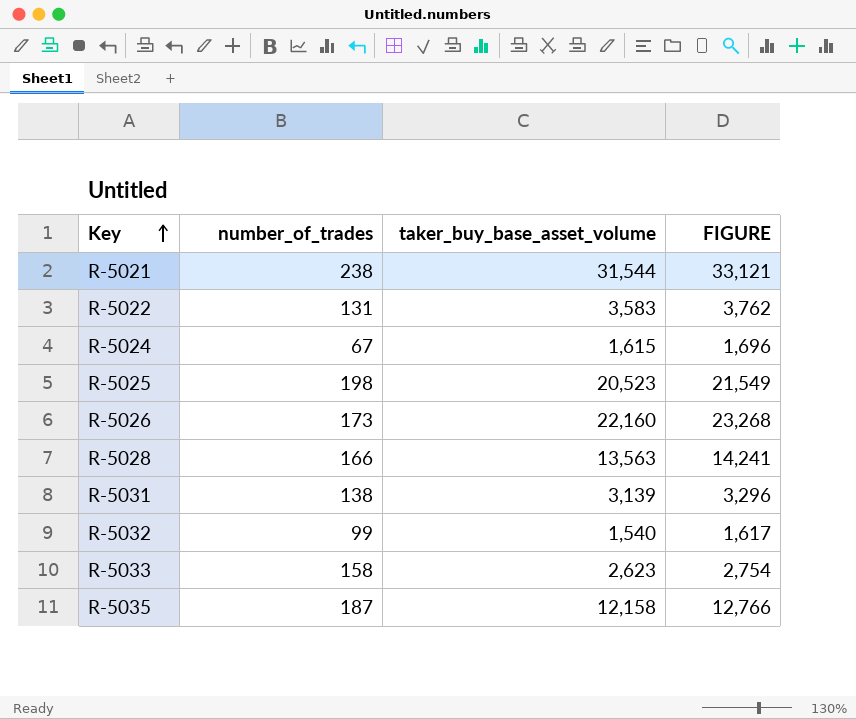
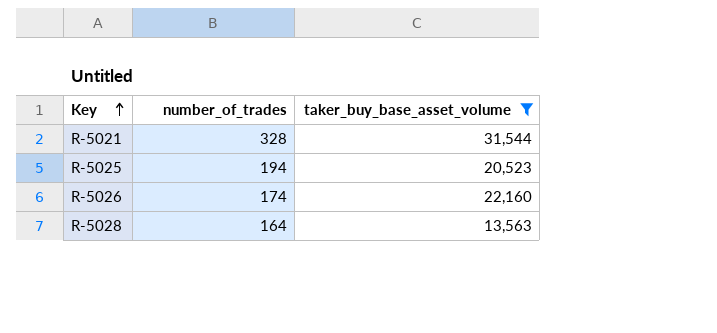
filter: none -> taker_buy_base_asset_volume >= 13,563
column FIGURE | formula: [taker_buy_base_asset_volume] * 1.05 -> none
R-5021 | number_of_trades: 238 -> 328
R-5025 | number_of_trades: 198 -> 194
R-5026 | number_of_trades: 173 -> 174
R-5028 | number_of_trades: 166 -> 164

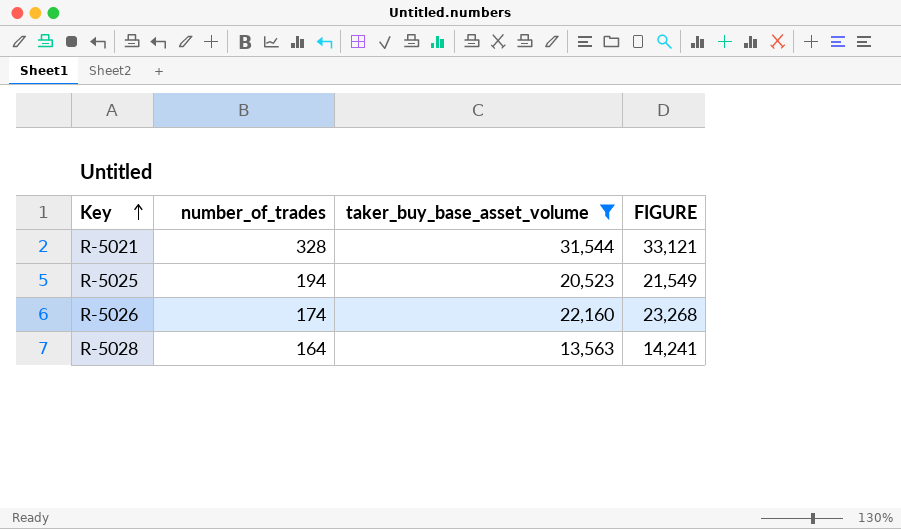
column FIGURE | formula: none -> [taker_buy_base_asset_volume] * 1.05

